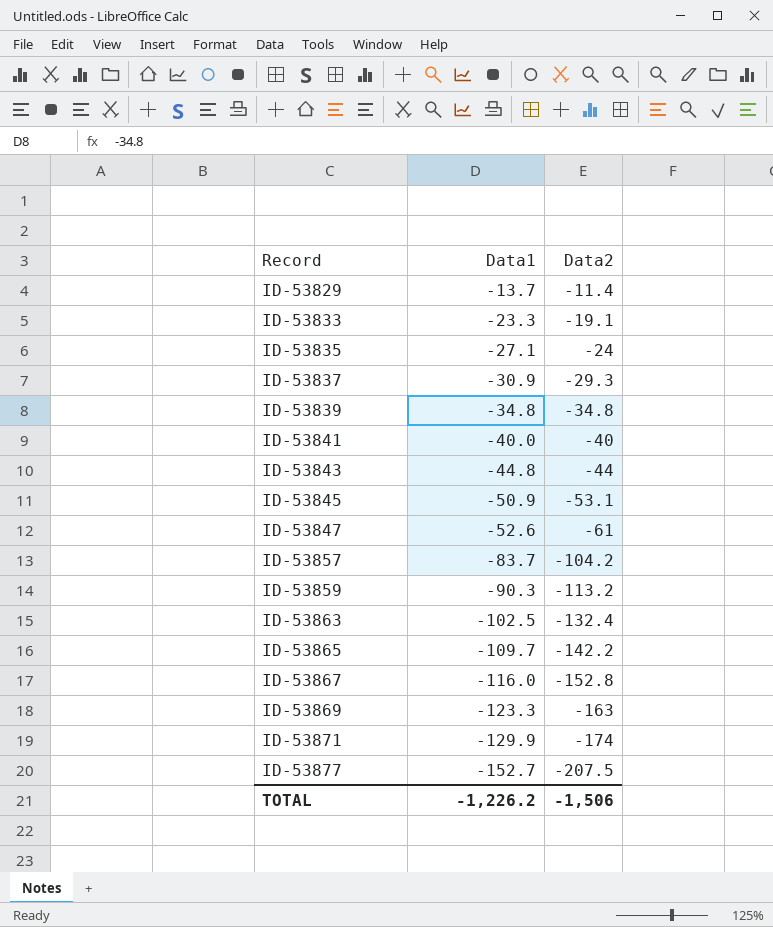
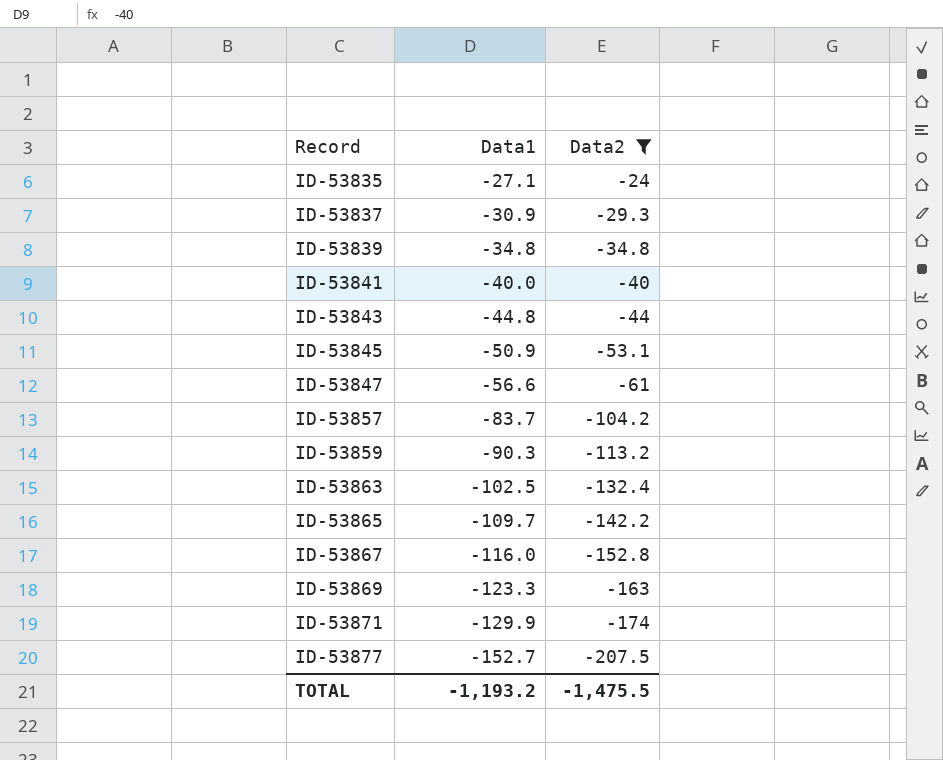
filter: none -> Data2 <= -24
ID-53847 | Data1: -52.6 -> -56.6
TOTAL | Data1: -1,226.2 -> -1,193.2
TOTAL | Data2: -1,506 -> -1,475.5

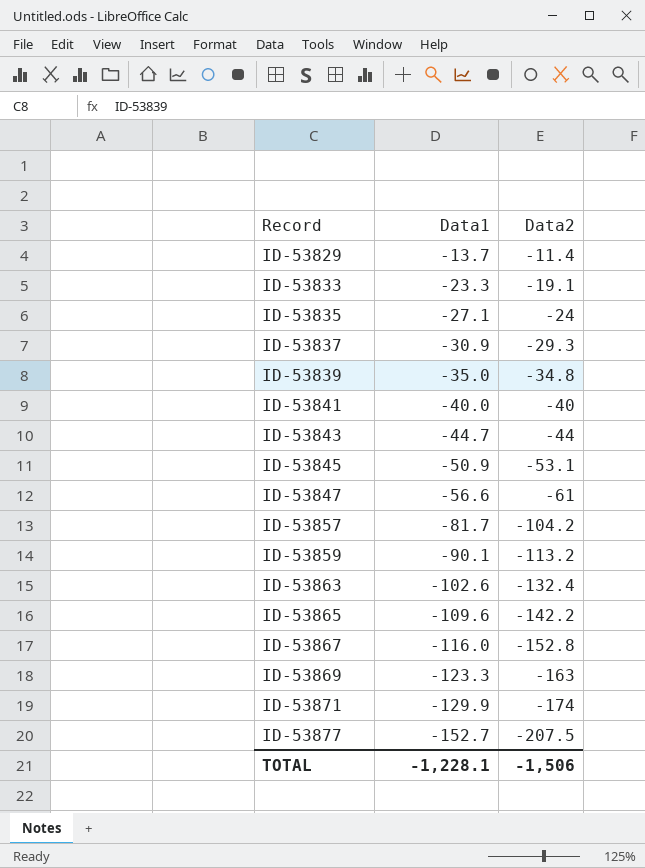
filter: Data2 <= -24 -> none
ID-53839 | Data1: -34.8 -> -35.0
ID-53843 | Data1: -44.8 -> -44.7
ID-53857 | Data1: -83.7 -> -81.7
ID-53859 | Data1: -90.3 -> -90.1
ID-53863 | Data1: -102.5 -> -102.6
ID-53865 | Data1: -109.7 -> -109.6
TOTAL | Data1: -1,193.2 -> -1,228.1
TOTAL | Data2: -1,475.5 -> -1,506

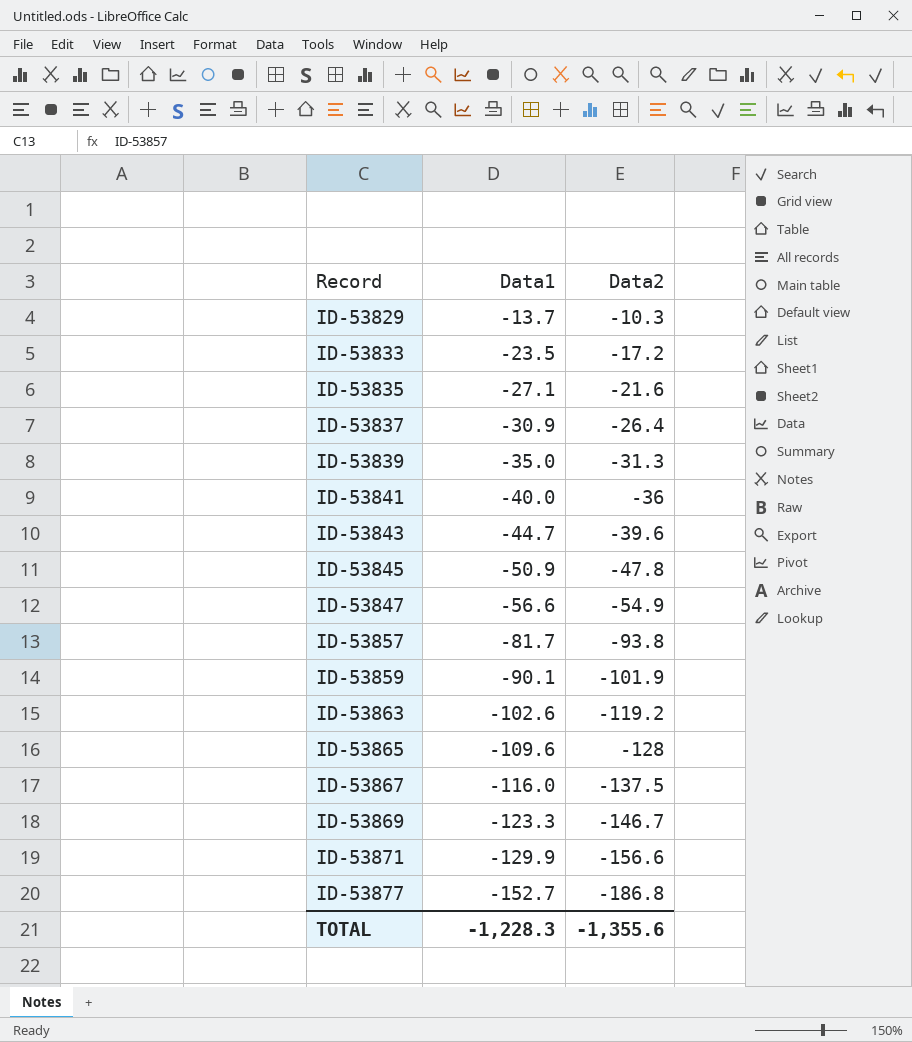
ID-53829 | Data2: -11.4 -> -10.3
ID-53833 | Data1: -23.3 -> -23.5
ID-53833 | Data2: -19.1 -> -17.2
ID-53835 | Data2: -24 -> -21.6
ID-53837 | Data2: -29.3 -> -26.4
ID-53839 | Data2: -34.8 -> -31.3
ID-53841 | Data2: -40 -> -36
ID-53843 | Data2: -44 -> -39.6
ID-53845 | Data2: -53.1 -> -47.8
ID-53847 | Data2: -61 -> -54.9
ID-53857 | Data2: -104.2 -> -93.8
ID-53859 | Data2: -113.2 -> -101.9
ID-53863 | Data2: -132.4 -> -119.2
ID-53865 | Data2: -142.2 -> -128
ID-53867 | Data2: -152.8 -> -137.5
ID-53869 | Data2: -163 -> -146.7
ID-53871 | Data2: -174 -> -156.6
ID-53877 | Data2: -207.5 -> -186.8
TOTAL | Data1: -1,228.1 -> -1,228.3
TOTAL | Data2: -1,506 -> -1,355.6

